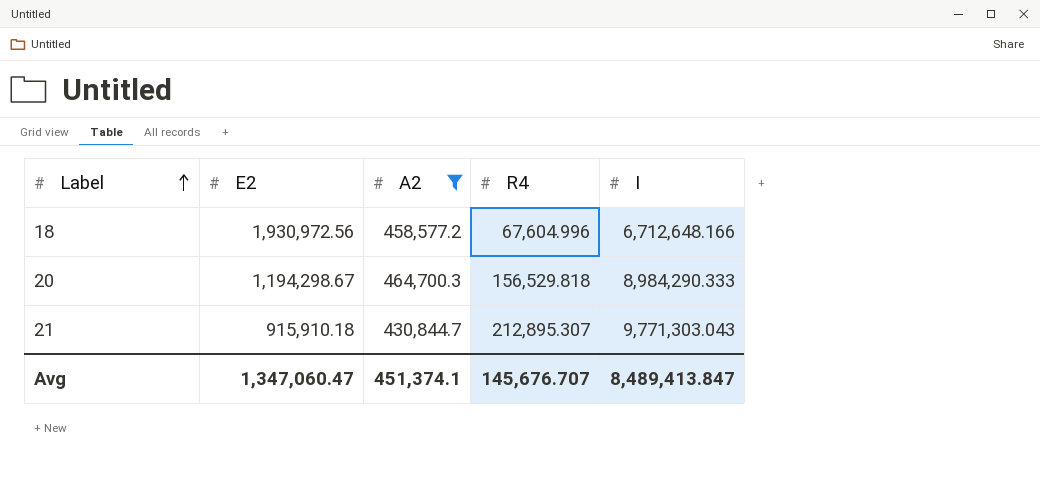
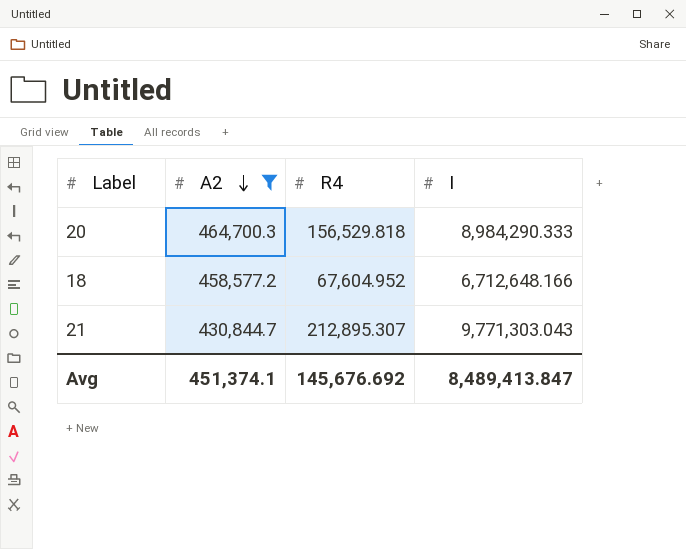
row order: Label ascending -> A2 descending
column E2 | position: 2 -> none
18 | R4: 67,604.996 -> 67,604.952
Avg | R4: 145,676.707 -> 145,676.692

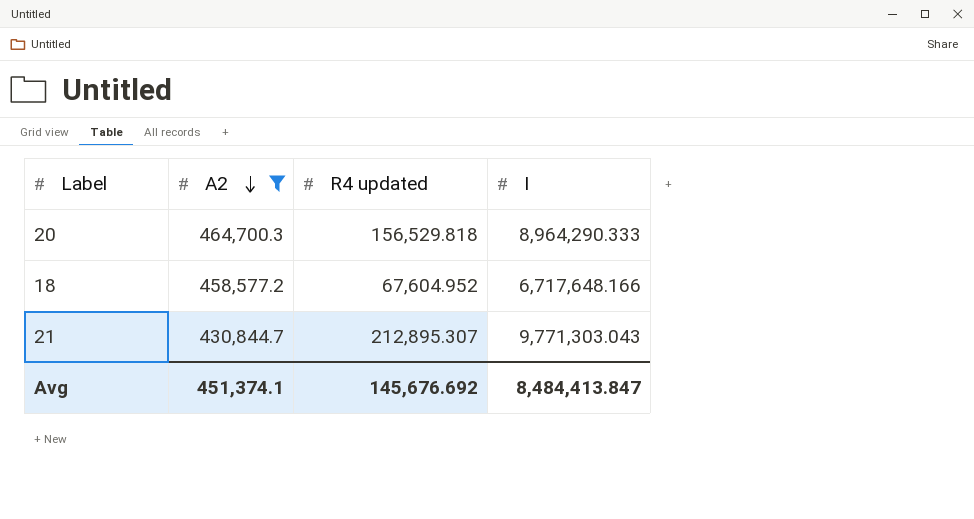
column name: R4 -> R4 updated
20 | I: 8,984,290.333 -> 8,964,290.333
18 | I: 6,712,648.166 -> 6,717,648.166
Avg | I: 8,489,413.847 -> 8,484,413.847

